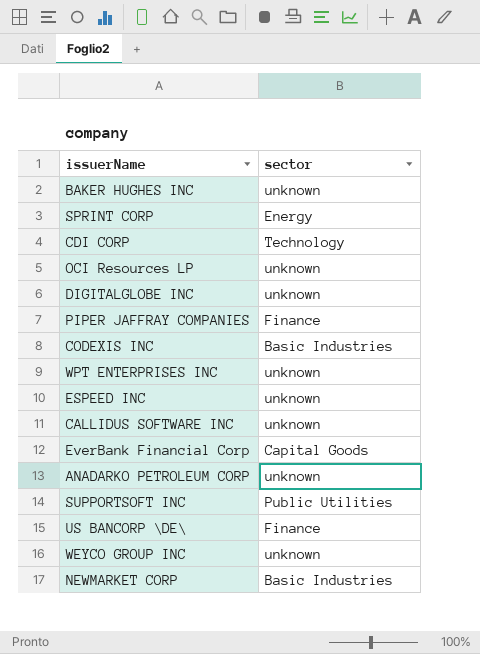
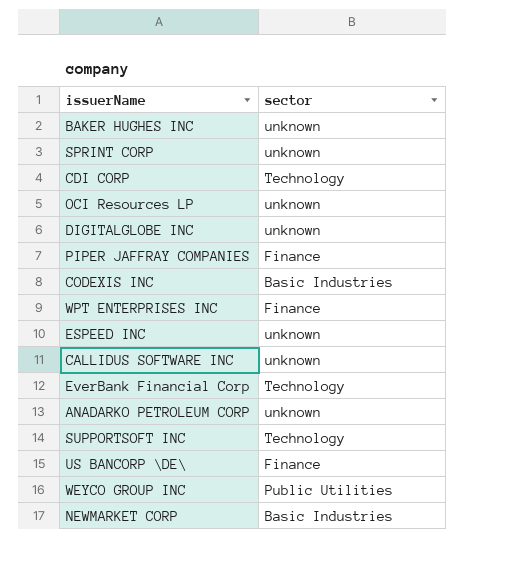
SPRINT CORP | sector: Energy -> unknown
WPT ENTERPRISES INC | sector: unknown -> Finance
EverBank Financial Corp | sector: Capital Goods -> Technology
SUPPORTSOFT INC | sector: Public Utilities -> Technology
WEYCO GROUP INC | sector: unknown -> Public Utilities

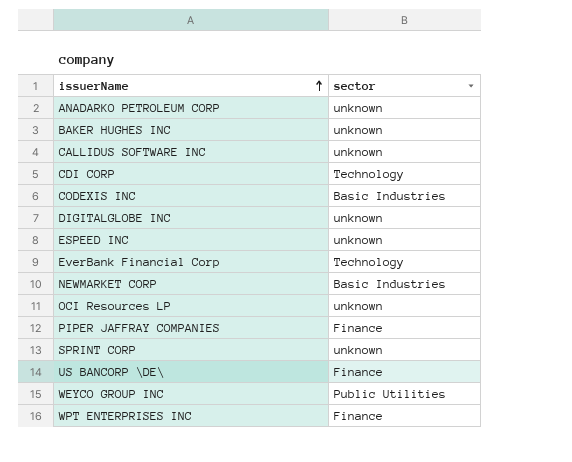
row order: none -> issuerName ascending
row SUPPORTSOFT INC: Technology -> none

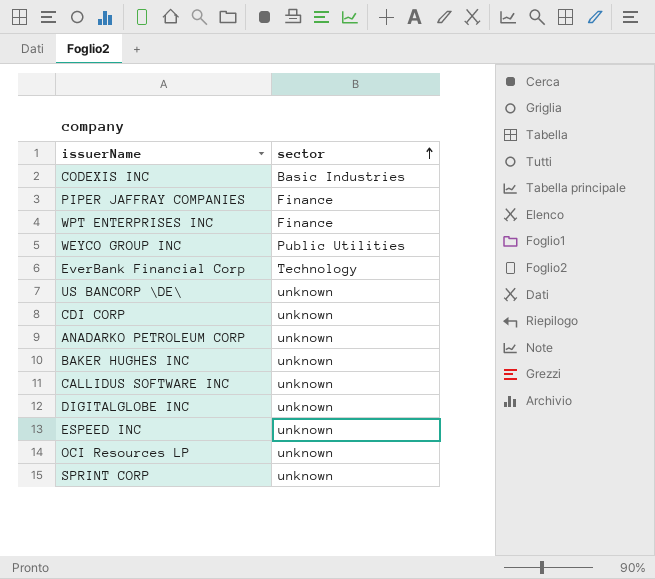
row order: issuerName ascending -> sector ascending
row NEWMARKET CORP: Basic Industries -> none
US BANCORP \DE\ | sector: Finance -> unknown
CDI CORP | sector: Technology -> unknown

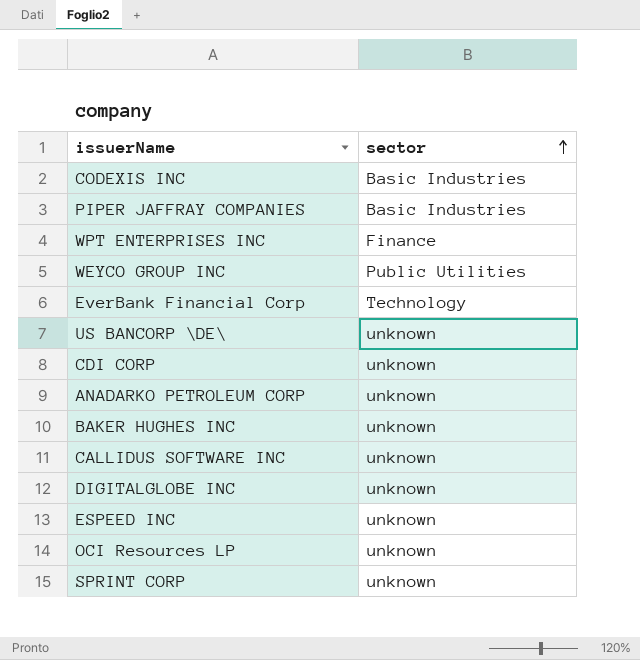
PIPER JAFFRAY COMPANIES | sector: Finance -> Basic Industries

